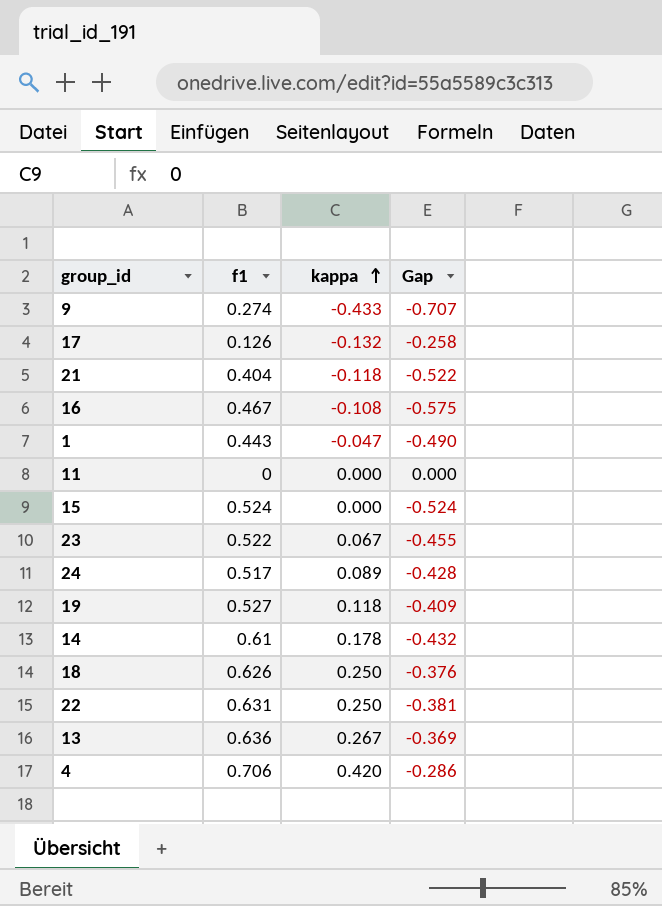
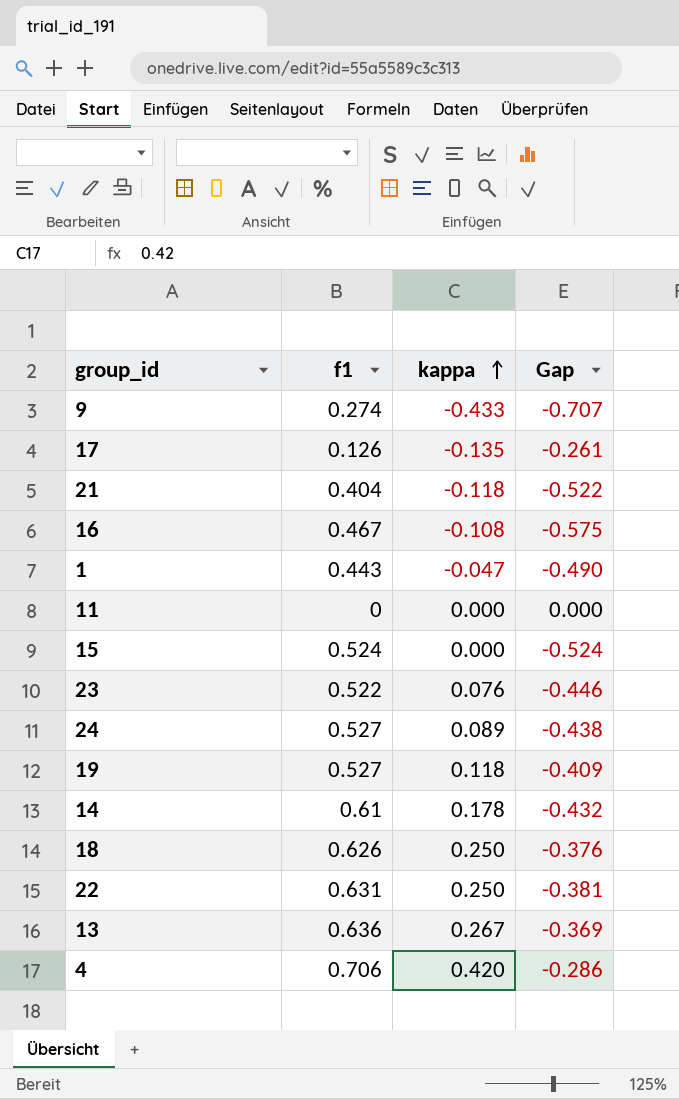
17 | kappa: -0.132 -> -0.135
17 | Gap: -0.258 -> -0.261
23 | kappa: 0.067 -> 0.076
23 | Gap: -0.455 -> -0.446
24 | f1: 0.517 -> 0.527
24 | Gap: -0.428 -> -0.438

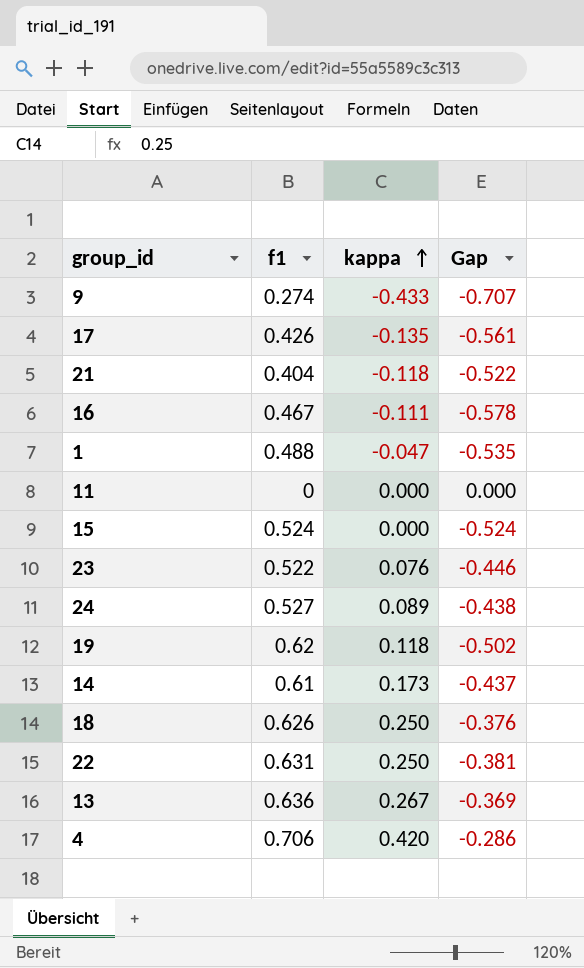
17 | f1: 0.126 -> 0.426
17 | Gap: -0.261 -> -0.561
16 | kappa: -0.108 -> -0.111
16 | Gap: -0.575 -> -0.578
1 | f1: 0.443 -> 0.488
1 | Gap: -0.490 -> -0.535
19 | f1: 0.527 -> 0.62
19 | Gap: -0.409 -> -0.502
14 | kappa: 0.178 -> 0.173
14 | Gap: -0.432 -> -0.437

